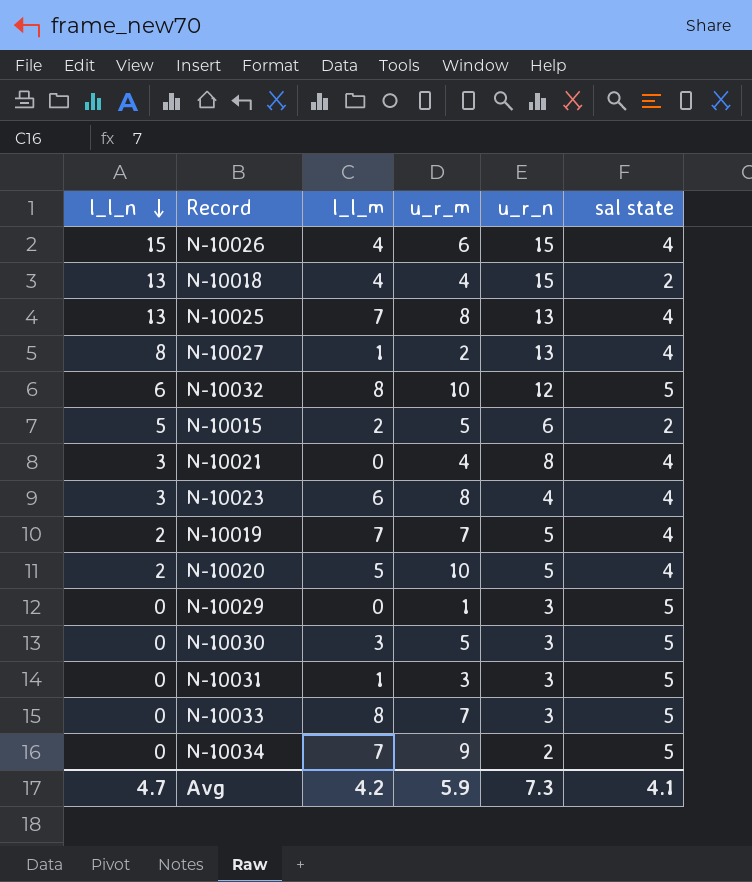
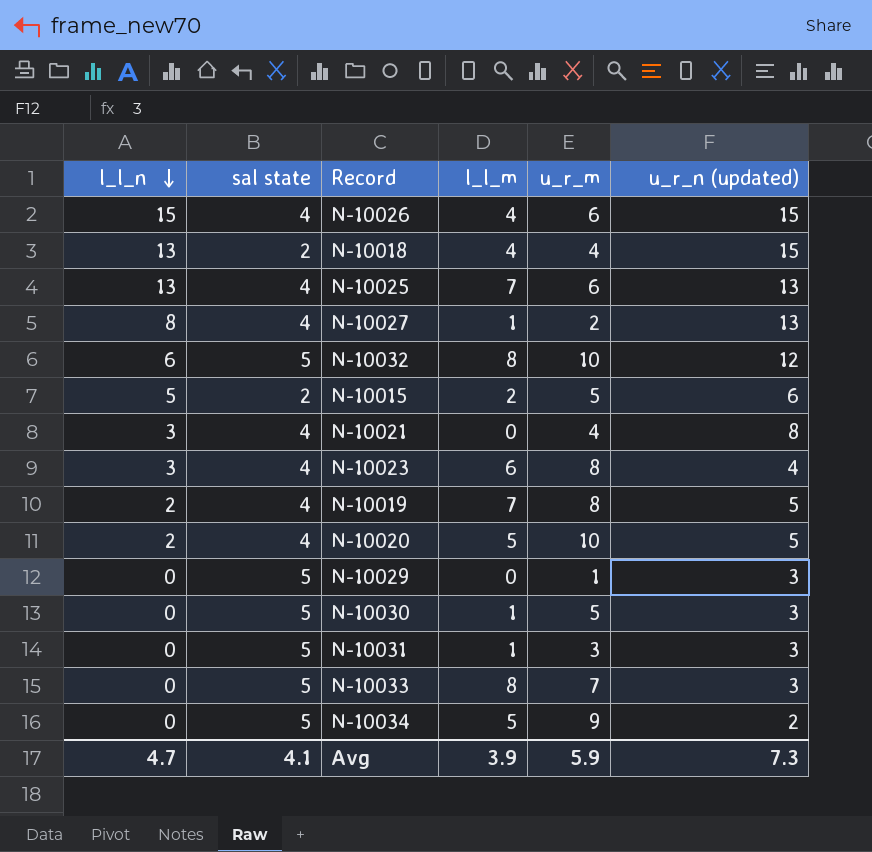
column sal state | position: 6 -> 2
column name: u_r_n -> u_r_n (updated)
N-10025 | u_r_m: 8 -> 6
N-10019 | u_r_m: 7 -> 8
N-10030 | l_l_m: 3 -> 1
N-10034 | l_l_m: 7 -> 5
Avg | l_l_m: 4.2 -> 3.9

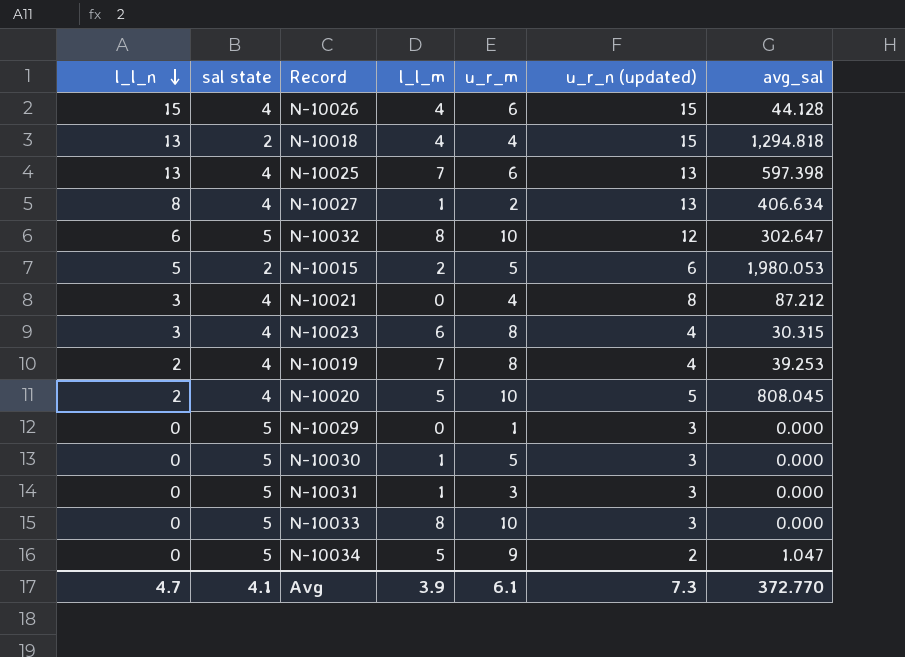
column avg_sal | position: none -> 7
N-10019 | u_r_n (updated): 5 -> 4
N-10033 | u_r_m: 7 -> 10
Avg | u_r_m: 5.9 -> 6.1

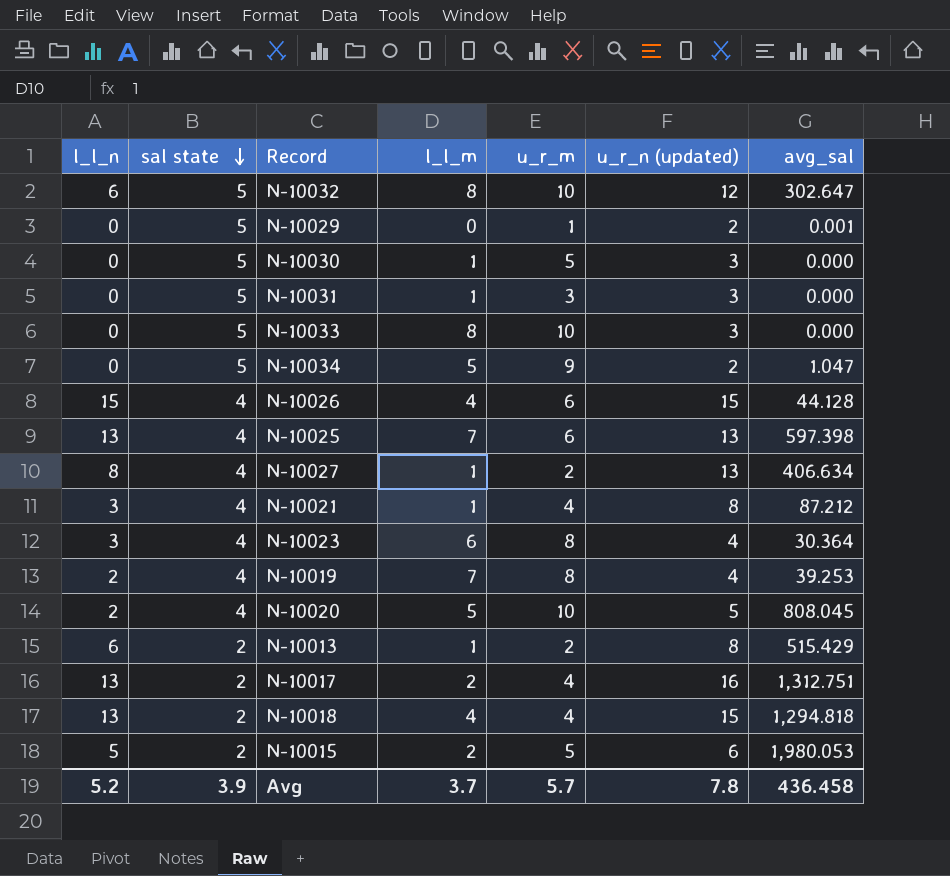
row order: l_l_n descending -> sal state descending
N-10029 | u_r_n (updated): 3 -> 2
N-10029 | avg_sal: 0.000 -> 0.001
N-10021 | l_l_m: 0 -> 1
N-10023 | avg_sal: 30.315 -> 30.364
row N-10013: none -> 6 | 2 | 1 | 2 | 8 | 515.429
row N-10017: none -> 13 | 2 | 2 | 4 | 16 | 1,312.751
Avg | l_l_n: 4.7 -> 5.2
Avg | sal state: 4.1 -> 3.9
Avg | l_l_m: 3.9 -> 3.7
Avg | u_r_m: 6.1 -> 5.7
Avg | u_r_n (updated): 7.3 -> 7.8
Avg | avg_sal: 372.770 -> 436.458

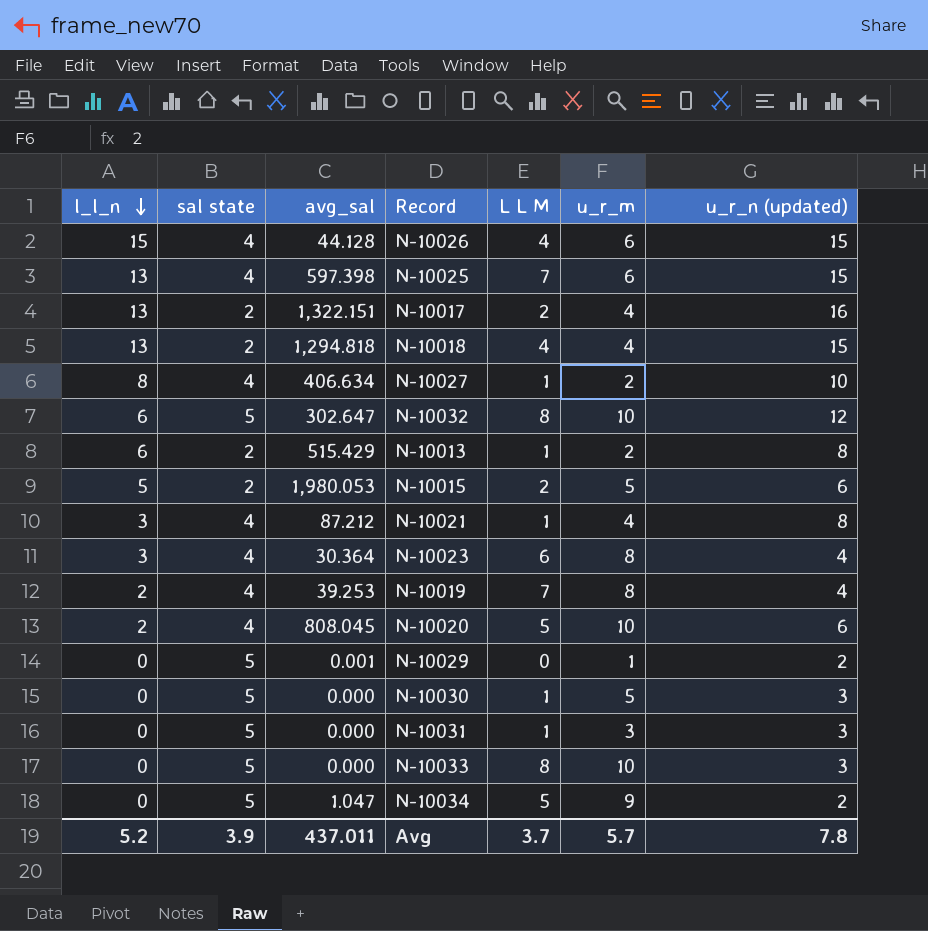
row order: sal state descending -> l_l_n descending
column avg_sal | position: 7 -> 3
column name: l_l_m -> L L M
N-10025 | u_r_n (updated): 13 -> 15
N-10017 | avg_sal: 1,312.751 -> 1,322.151
N-10027 | u_r_n (updated): 13 -> 10
N-10020 | u_r_n (updated): 5 -> 6
Avg | avg_sal: 436.458 -> 437.011

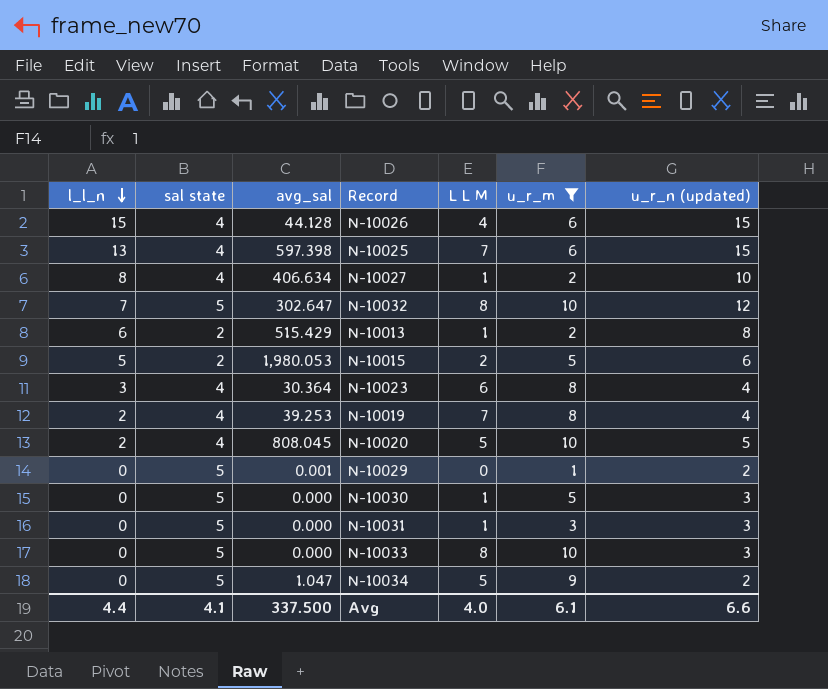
filter: none -> u_r_m != 4
N-10032 | l_l_n: 6 -> 7
N-10020 | u_r_n (updated): 6 -> 5
Avg | l_l_n: 5.2 -> 4.4
Avg | sal state: 3.9 -> 4.1
Avg | avg_sal: 437.011 -> 337.500
Avg | L L M: 3.7 -> 4.0
Avg | u_r_m: 5.7 -> 6.1
Avg | u_r_n (updated): 7.8 -> 6.6

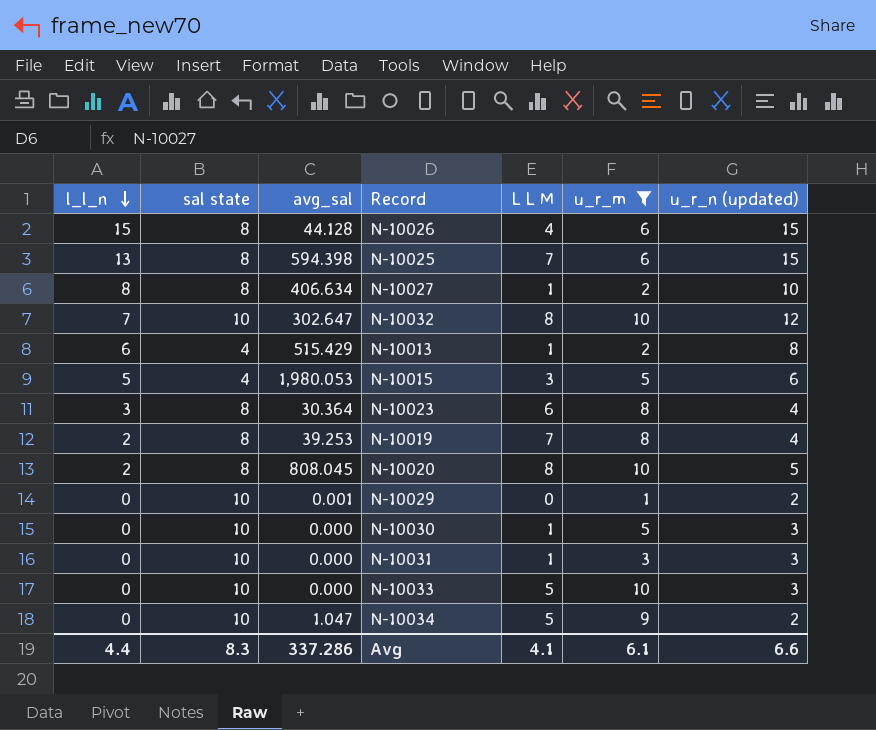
N-10026 | sal state: 4 -> 8
N-10025 | sal state: 4 -> 8
N-10025 | avg_sal: 597.398 -> 594.398
N-10027 | sal state: 4 -> 8
N-10032 | sal state: 5 -> 10
N-10013 | sal state: 2 -> 4
N-10015 | sal state: 2 -> 4
N-10015 | L L M: 2 -> 3
N-10023 | sal state: 4 -> 8
N-10019 | sal state: 4 -> 8
N-10020 | sal state: 4 -> 8
N-10020 | L L M: 5 -> 8
N-10029 | sal state: 5 -> 10
N-10030 | sal state: 5 -> 10
N-10031 | sal state: 5 -> 10
N-10033 | sal state: 5 -> 10
N-10033 | L L M: 8 -> 5
N-10034 | sal state: 5 -> 10
Avg | sal state: 4.1 -> 8.3
Avg | avg_sal: 337.500 -> 337.286
Avg | L L M: 4.0 -> 4.1

